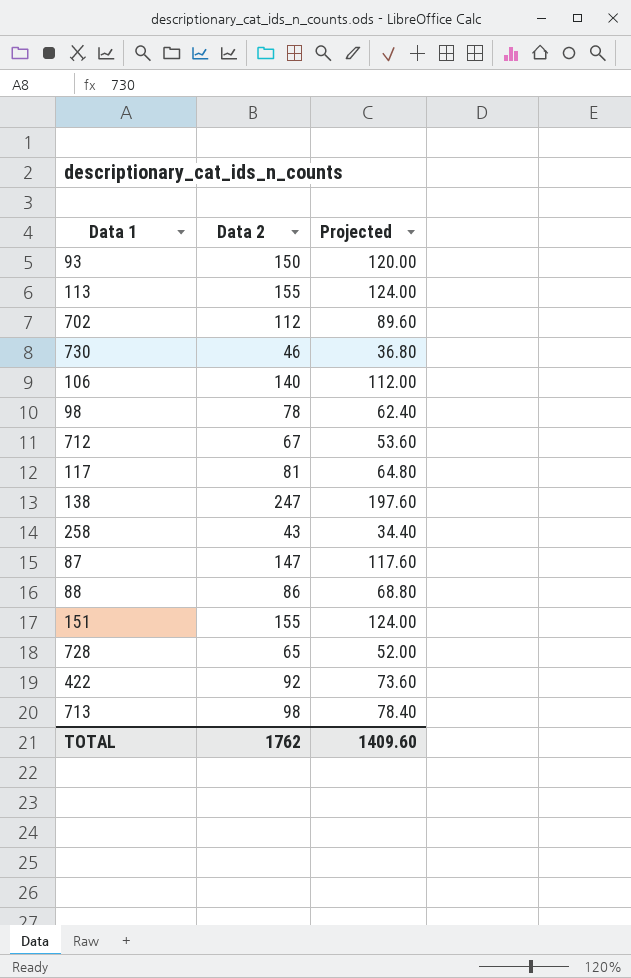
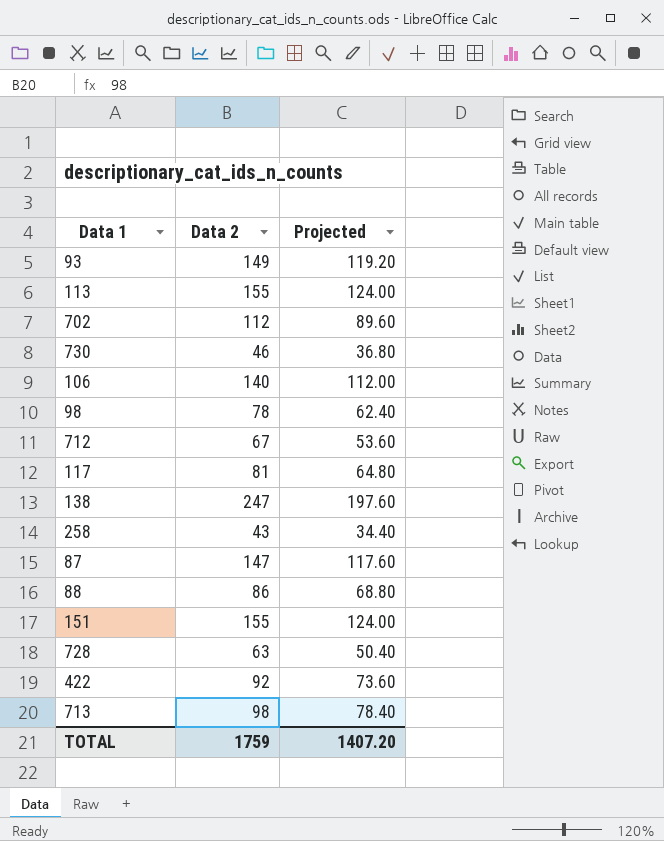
93 | Data 2: 150 -> 149
93 | Projected: 120.00 -> 119.20
728 | Data 2: 65 -> 63
728 | Projected: 52.00 -> 50.40
TOTAL | Data 2: 1762 -> 1759
TOTAL | Projected: 1409.60 -> 1407.20

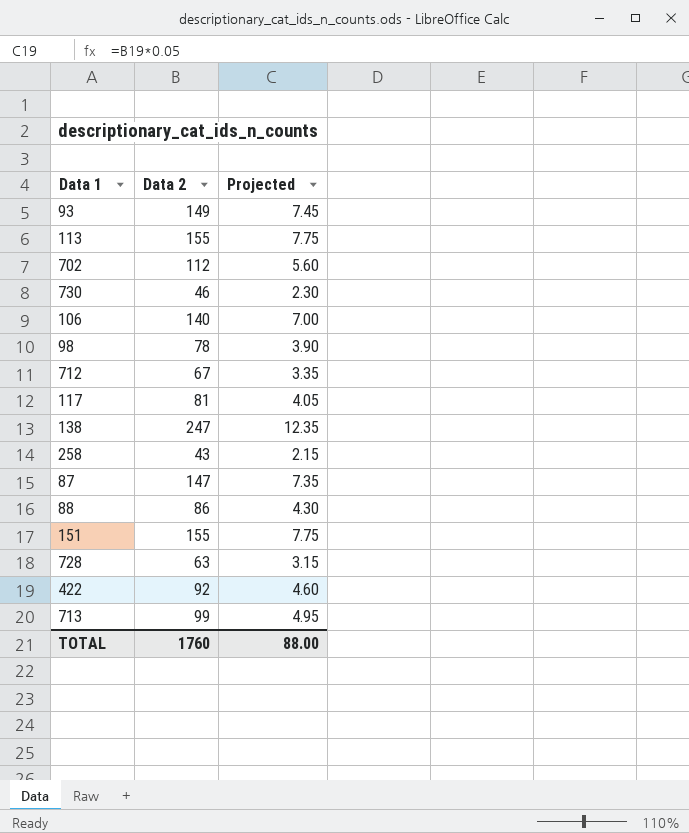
column Projected | formula: [Data 2] * 0.8 -> [Data 2] * 0.05
713 | Data 2: 98 -> 99
TOTAL | Data 2: 1759 -> 1760
TOTAL | Projected: 1407.20 -> 88.00

